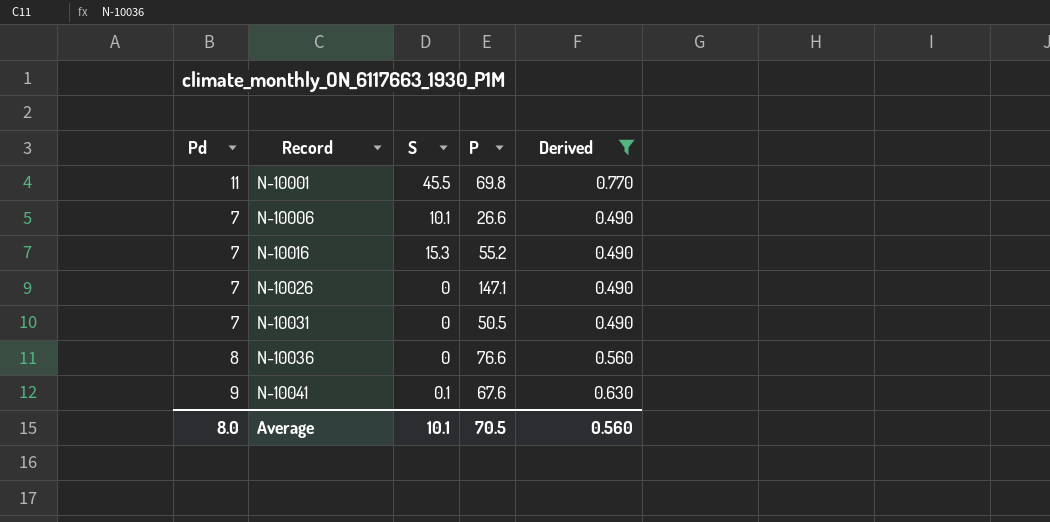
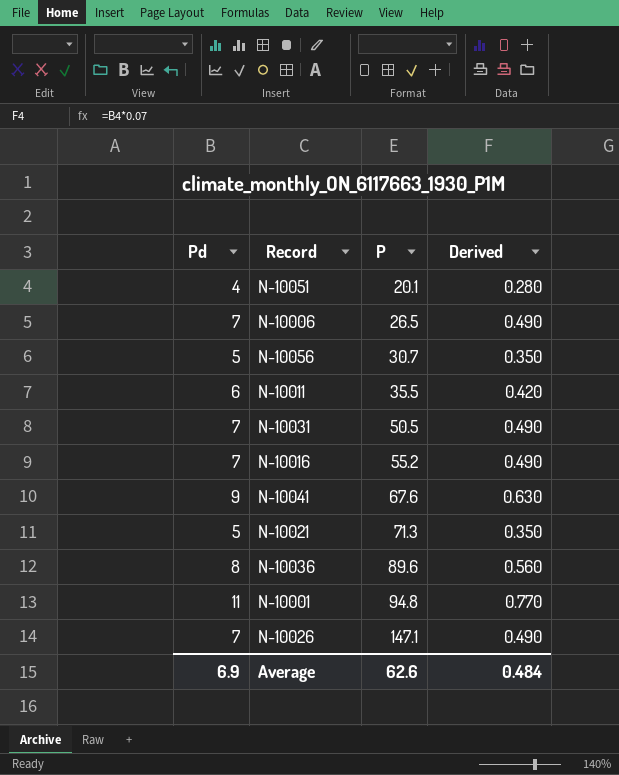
filter: Derived >= 0.490 -> none
row order: Record ascending -> P ascending
column S | position: 3 -> none
N-10006 | P: 26.6 -> 26.5
N-10036 | P: 76.6 -> 89.6
N-10001 | P: 69.8 -> 94.8
Average | Pd: 8.0 -> 6.9
Average | P: 70.5 -> 62.6
Average | Derived: 0.560 -> 0.484

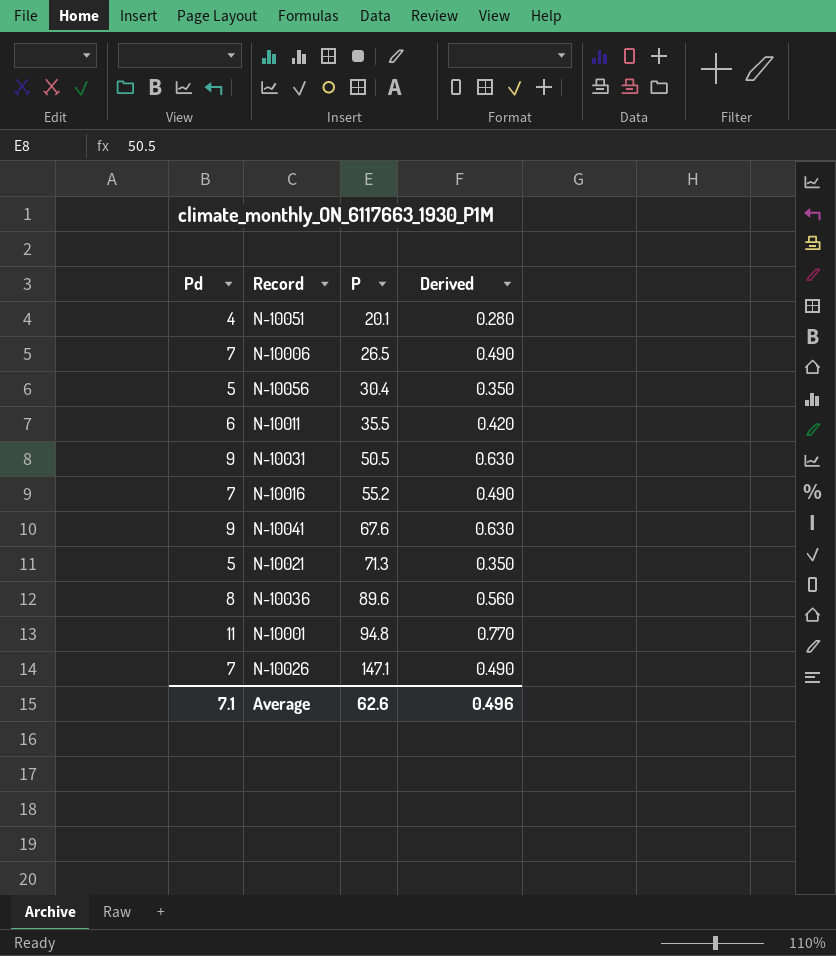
N-10056 | P: 30.7 -> 30.4
N-10031 | Pd: 7 -> 9
N-10031 | Derived: 0.490 -> 0.630
Average | Pd: 6.9 -> 7.1
Average | Derived: 0.484 -> 0.496

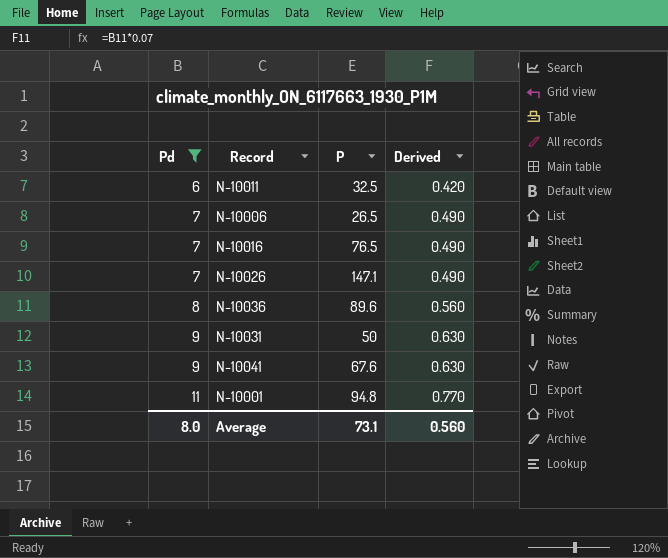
filter: none -> Pd >= 6
row order: P ascending -> Pd ascending
N-10011 | P: 35.5 -> 32.5
N-10016 | P: 55.2 -> 76.5
N-10031 | P: 50.5 -> 50
Average | Pd: 7.1 -> 8.0
Average | P: 62.6 -> 73.1
Average | Derived: 0.496 -> 0.560

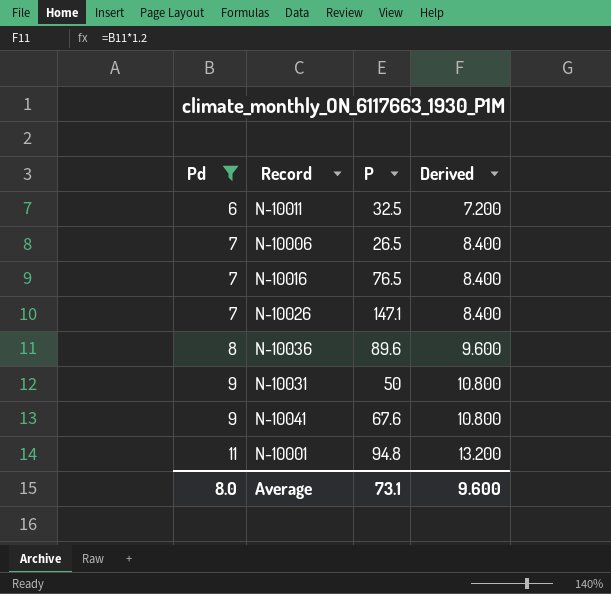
column Derived | formula: [Pd] * 0.07 -> [Pd] * 1.2
Average | Derived: 0.560 -> 9.600

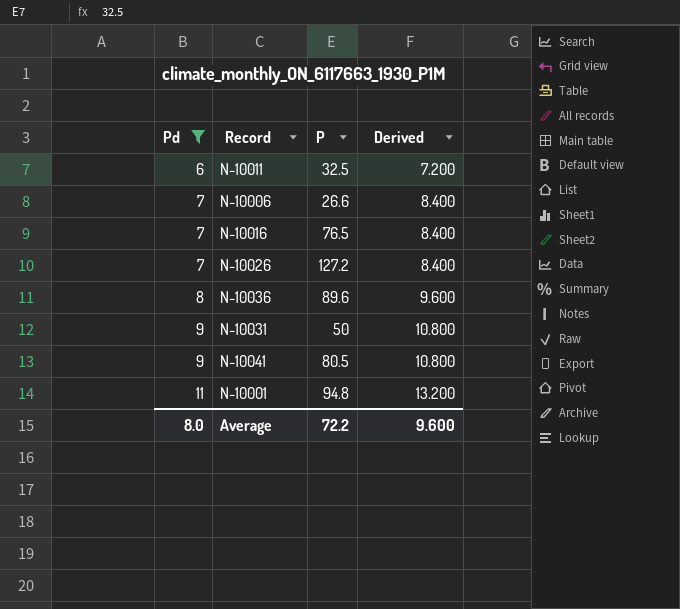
N-10006 | P: 26.5 -> 26.6
N-10026 | P: 147.1 -> 127.2
N-10041 | P: 67.6 -> 80.5
Average | P: 73.1 -> 72.2

